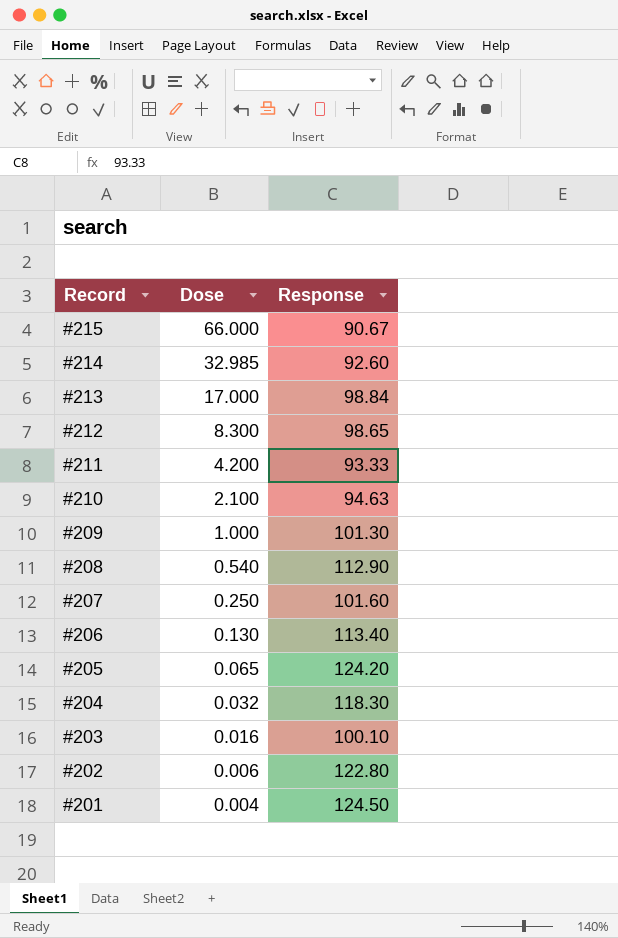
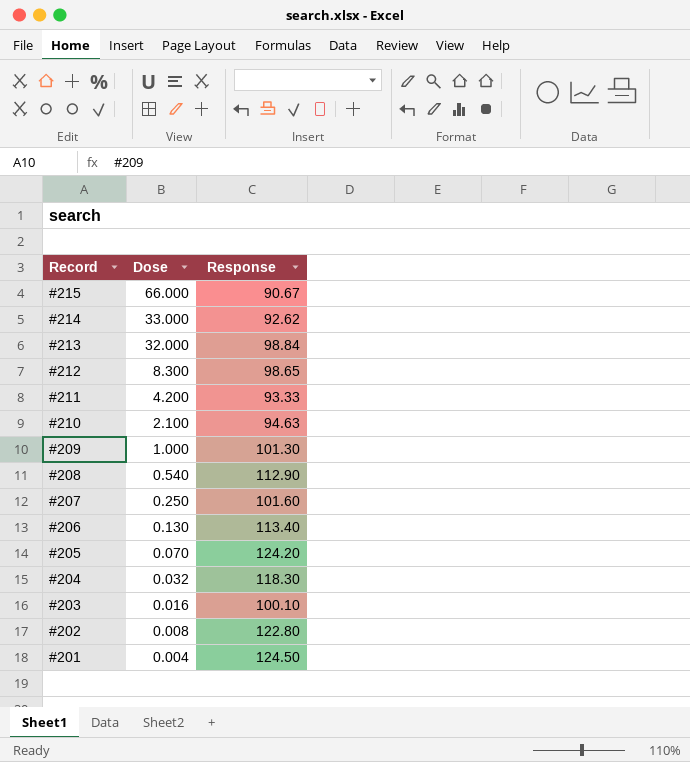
#214 | Dose: 32.985 -> 33.000
#214 | Response: 92.60 -> 92.62
#213 | Dose: 17.000 -> 32.000
#205 | Dose: 0.065 -> 0.070
#202 | Dose: 0.006 -> 0.008

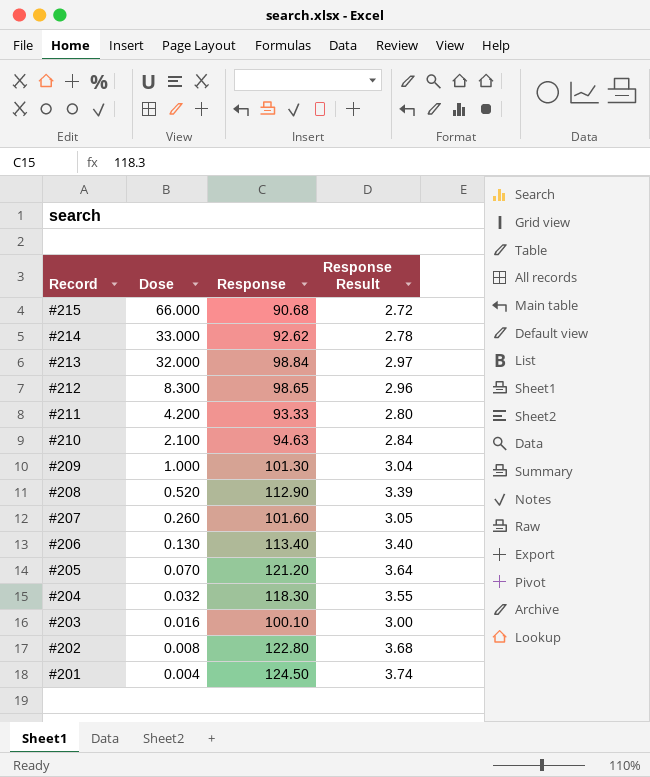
column Response Result | formula: none -> [Response] * 0.03
#215 | Response: 90.67 -> 90.68
#208 | Dose: 0.540 -> 0.520
#207 | Dose: 0.250 -> 0.260
#205 | Response: 124.20 -> 121.20

